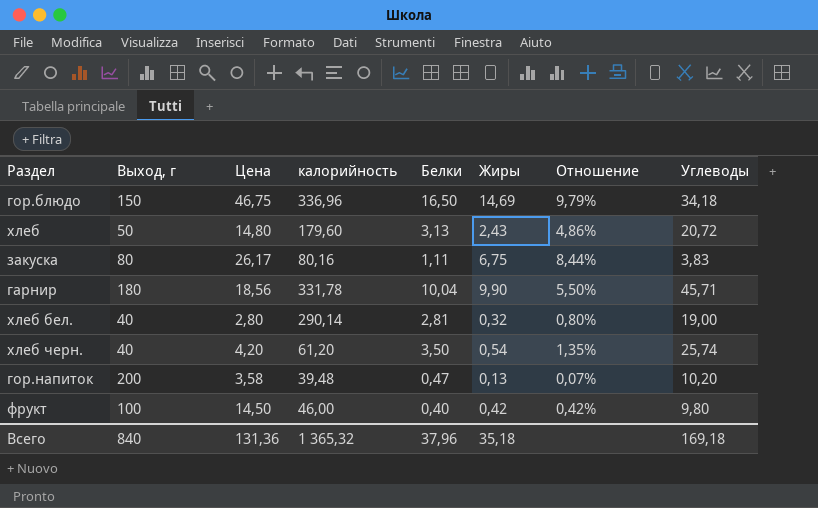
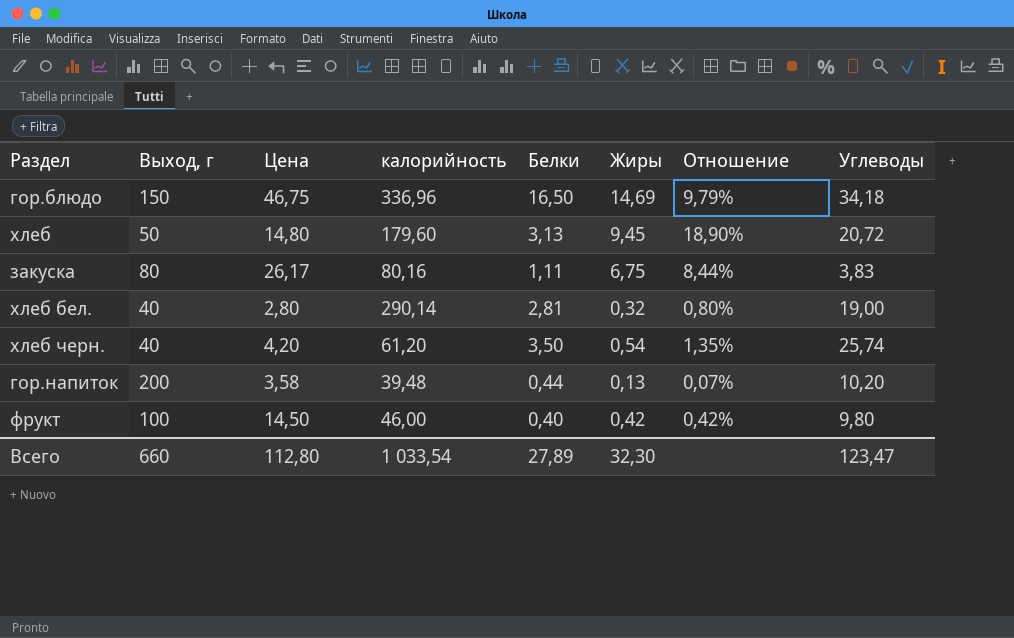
row гарнир: 180 | 18,56 | 331,78 | 10,04 | 9,90 | 5,50% | 45,71 -> none
хлеб | Жиры: 2,43 -> 9,45
хлеб | Отношение: 4,86% -> 18,90%
гор.напиток | Белки: 0,47 -> 0,44
Всего | Выход, г: 840 -> 660
Всего | Цена: 131,36 -> 112,80
Всего | калорийность: 1 365,32 -> 1 033,54
Всего | Белки: 37,96 -> 27,89
Всего | Жиры: 35,18 -> 32,30
Всего | Углеводы: 169,18 -> 123,47

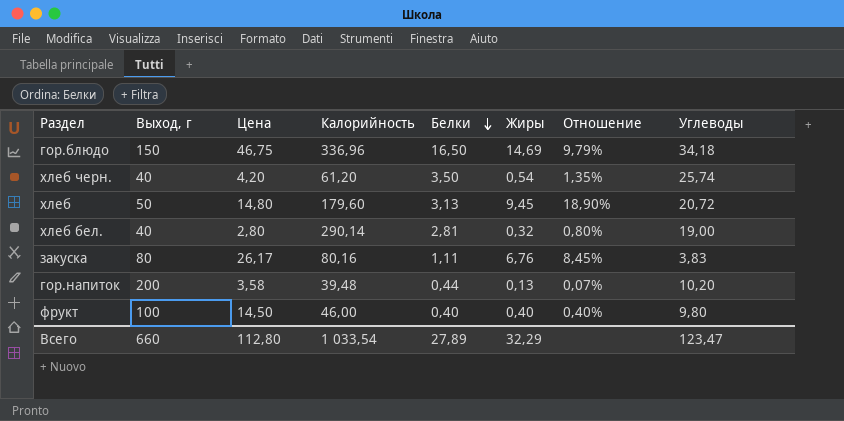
row order: none -> Белки descending
column name: калорийность -> Калорийность
закуска | Жиры: 6,75 -> 6,76
закуска | Отношение: 8,44% -> 8,45%
фрукт | Жиры: 0,42 -> 0,40
фрукт | Отношение: 0,42% -> 0,40%
Всего | Жиры: 32,30 -> 32,29

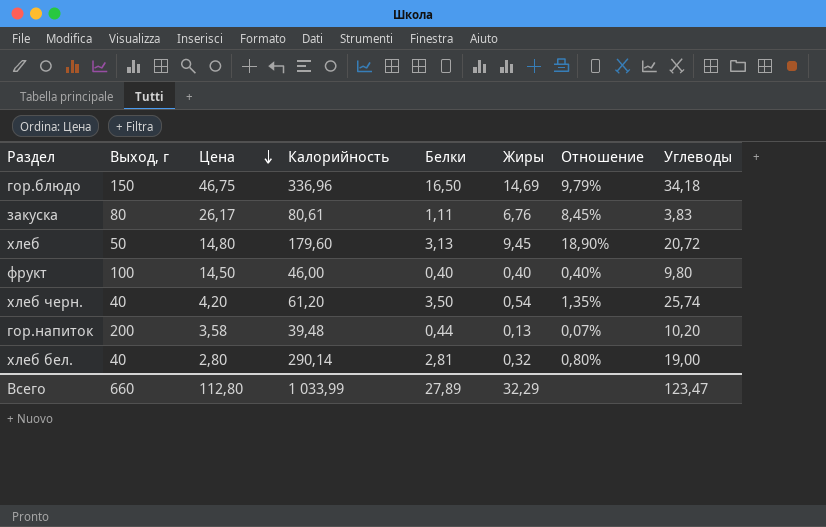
row order: Белки descending -> Цена descending
закуска | Калорийность: 80,16 -> 80,61
Всего | Калорийность: 1 033,54 -> 1 033,99

